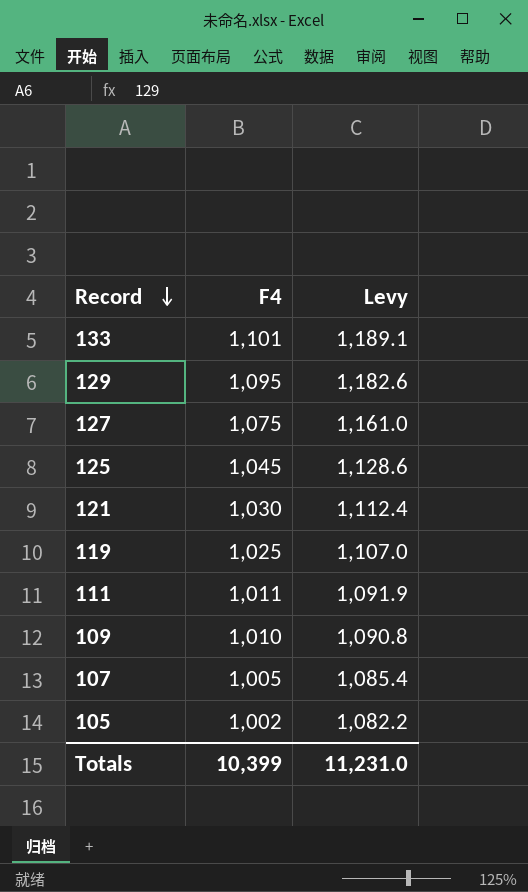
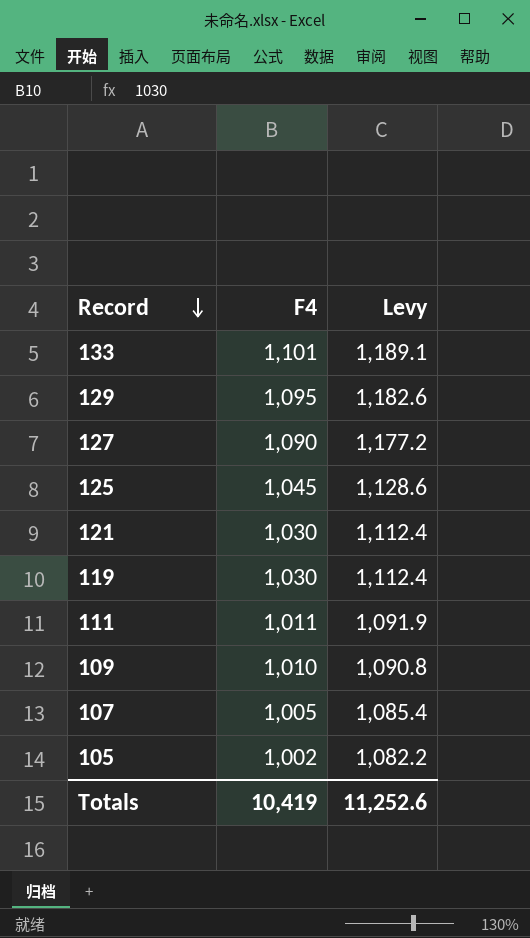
127 | F4: 1,075 -> 1,090
127 | Levy: 1,161.0 -> 1,177.2
119 | F4: 1,025 -> 1,030
119 | Levy: 1,107.0 -> 1,112.4
Totals | F4: 10,399 -> 10,419
Totals | Levy: 11,231.0 -> 11,252.6

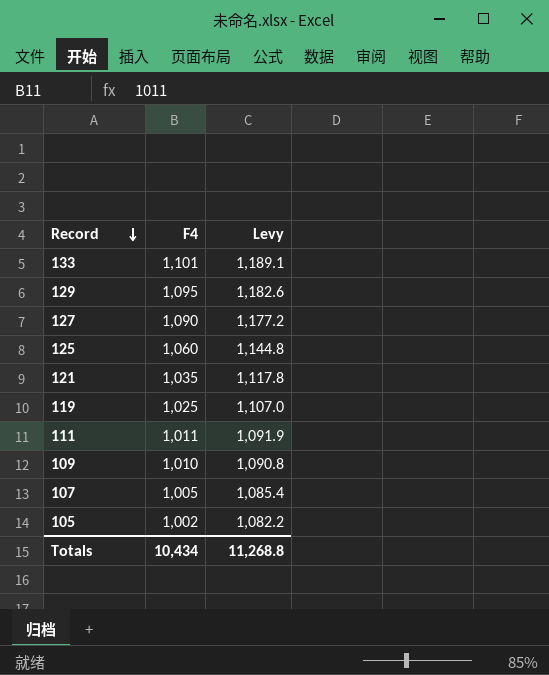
125 | F4: 1,045 -> 1,060
125 | Levy: 1,128.6 -> 1,144.8
121 | F4: 1,030 -> 1,035
121 | Levy: 1,112.4 -> 1,117.8
119 | F4: 1,030 -> 1,025
119 | Levy: 1,112.4 -> 1,107.0
Totals | F4: 10,419 -> 10,434
Totals | Levy: 11,252.6 -> 11,268.8

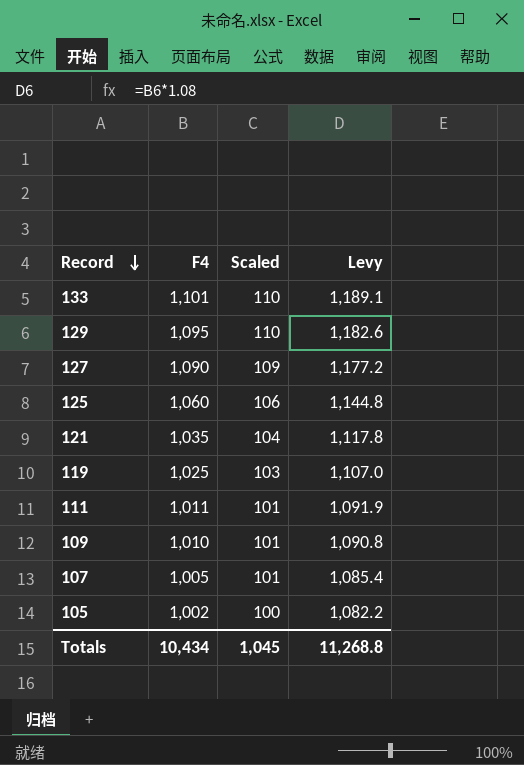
column Scaled | formula: none -> [F4] * 0.1

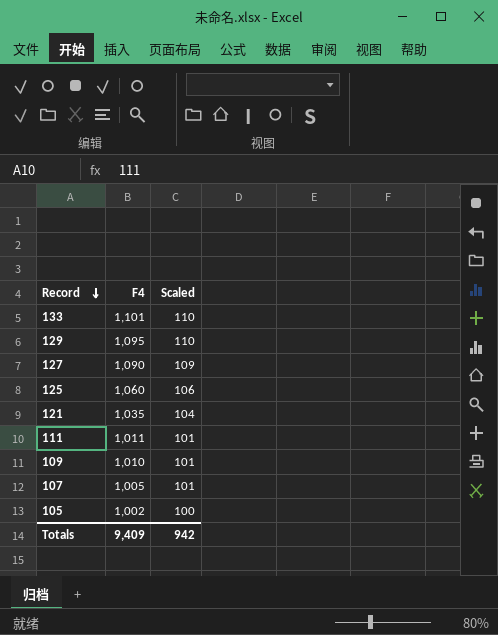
column Levy | formula: [F4] * 1.08 -> none
row 119: 1,025 | 103 | 1,107.0 -> none
Totals | F4: 10,434 -> 9,409
Totals | Scaled: 1,045 -> 942

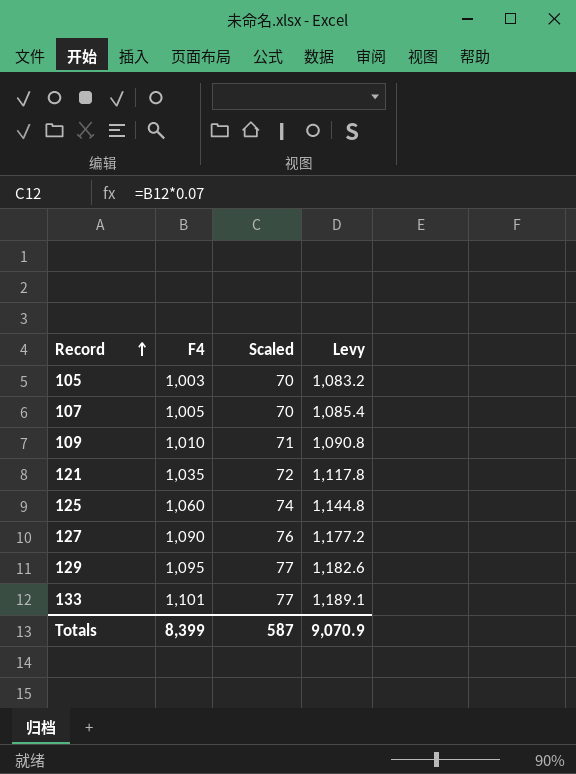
row order: Record descending -> Record ascending
column Scaled | formula: [F4] * 0.1 -> [F4] * 0.07
column Levy | formula: none -> [F4] * 1.08
row 111: 1,011 | 101 -> none
105 | F4: 1,002 -> 1,003
Totals | F4: 9,409 -> 8,399
Totals | Scaled: 942 -> 587

